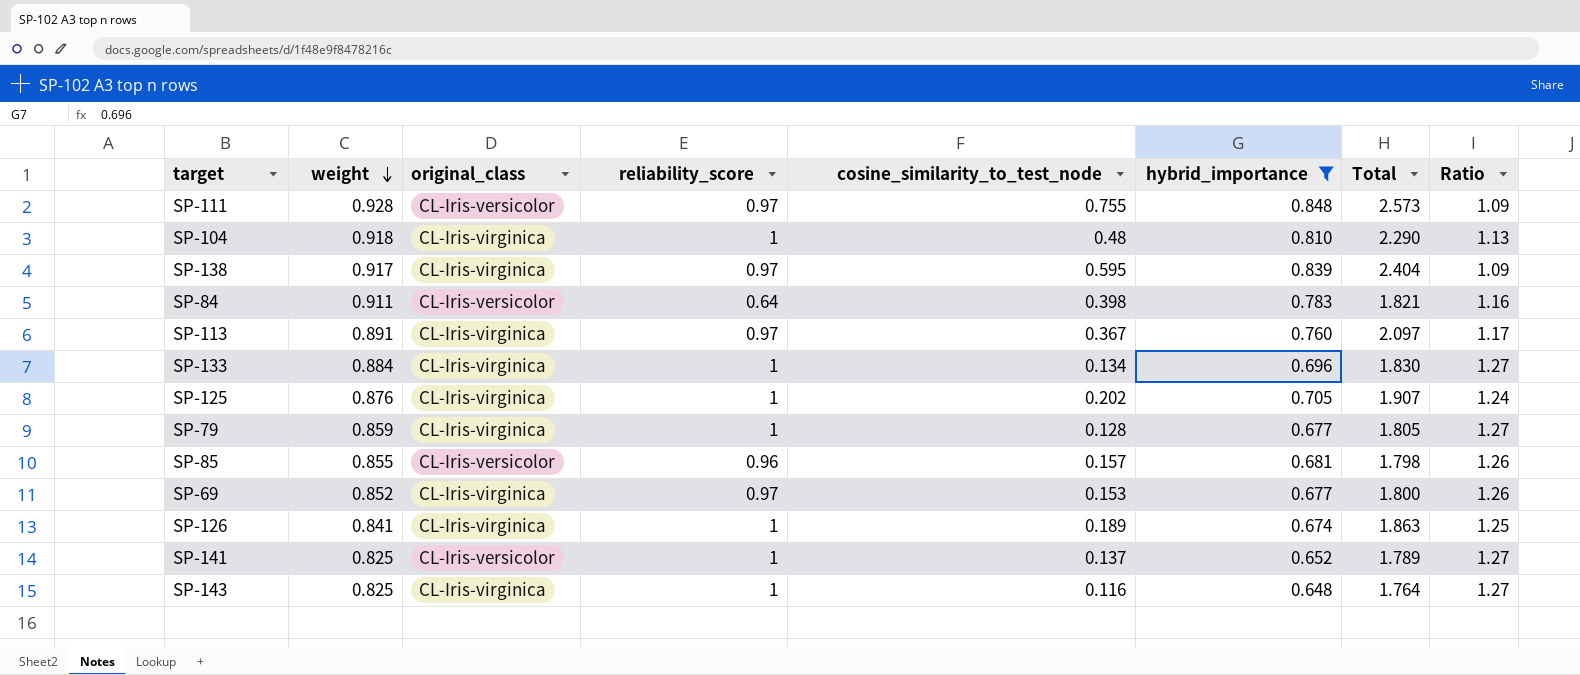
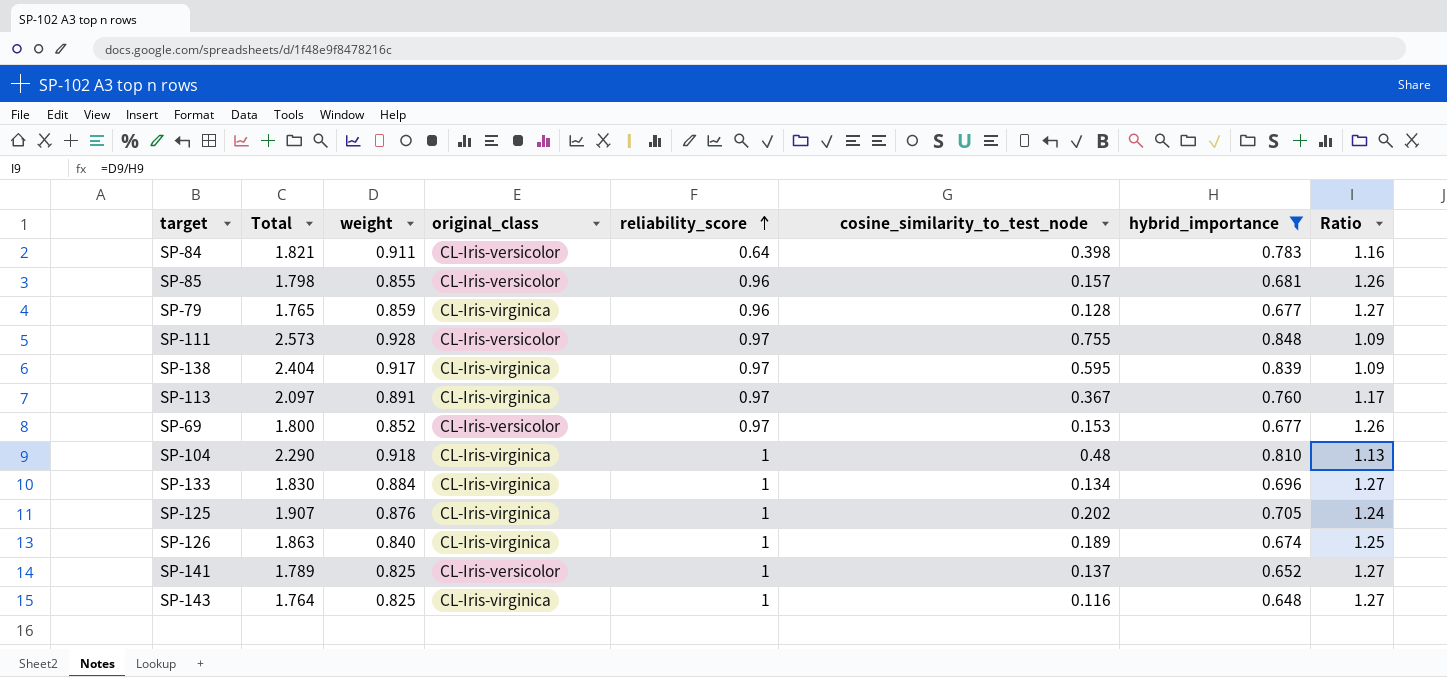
row order: weight descending -> reliability_score ascending
column Total | position: 7 -> 2
SP-79 | Total: 1.805 -> 1.765
SP-79 | reliability_score: 1 -> 0.96
SP-69 | original_class: CL-Iris-virginica -> CL-Iris-versicolor
SP-126 | weight: 0.841 -> 0.840

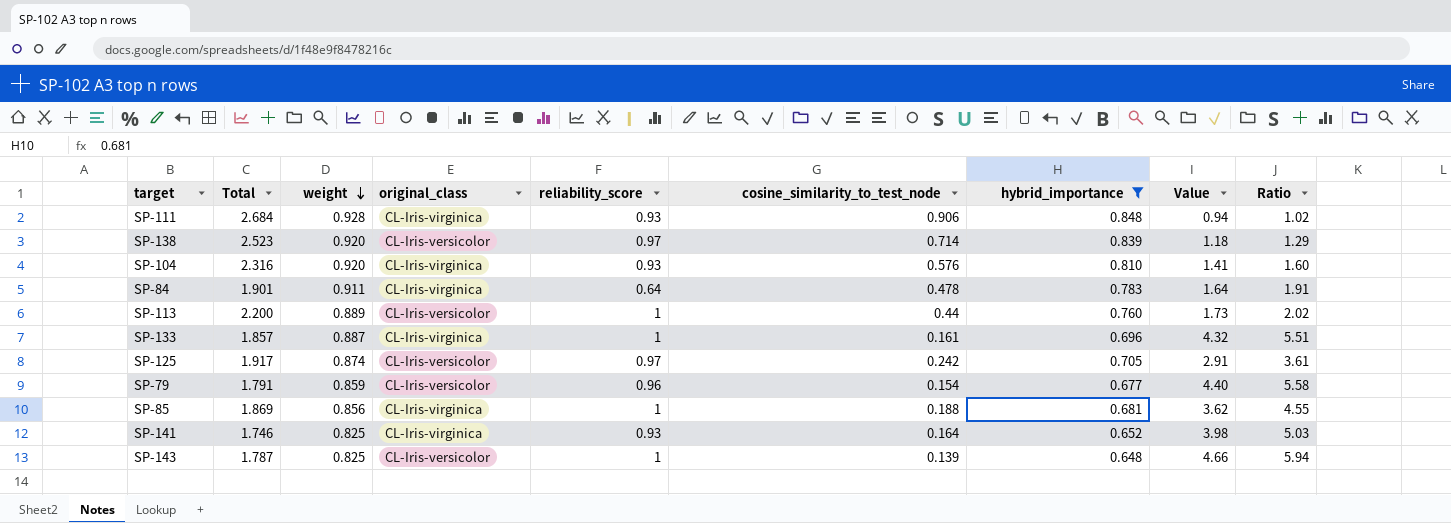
row order: reliability_score ascending -> weight descending
column Value | formula: none -> [hybrid_importance] / [cosine_similarity_to_test_node]
column Ratio | formula: [weight] / [hybrid_importance] -> [weight] / [cosine_similarity_to_test_node]
row SP-69: 1.800 | 0.852 | CL-Iris-versicolor | 0.97 | 0.153 | 0.677 | 1.26 -> none
row SP-126: 1.863 | 0.840 | CL-Iris-virginica | 1 | 0.189 | 0.674 | 1.25 -> none
SP-111 | Total: 2.573 -> 2.684
SP-111 | original_class: CL-Iris-versicolor -> CL-Iris-virginica
SP-111 | reliability_score: 0.97 -> 0.93
SP-111 | cosine_similarity_to_test_node: 0.755 -> 0.906
SP-138 | Total: 2.404 -> 2.523
SP-138 | weight: 0.917 -> 0.920
SP-138 | original_class: CL-Iris-virginica -> CL-Iris-versicolor
SP-138 | cosine_similarity_to_test_node: 0.595 -> 0.714
SP-104 | Total: 2.290 -> 2.316
SP-104 | weight: 0.918 -> 0.920
SP-104 | reliability_score: 1 -> 0.93
SP-104 | cosine_similarity_to_test_node: 0.48 -> 0.576
SP-84 | Total: 1.821 -> 1.901
SP-84 | original_class: CL-Iris-versicolor -> CL-Iris-virginica
SP-84 | cosine_similarity_to_test_node: 0.398 -> 0.478
SP-113 | Total: 2.097 -> 2.200
SP-113 | weight: 0.891 -> 0.889
SP-113 | original_class: CL-Iris-virginica -> CL-Iris-versicolor
SP-113 | reliability_score: 0.97 -> 1
SP-113 | cosine_similarity_to_test_node: 0.367 -> 0.44
SP-133 | Total: 1.830 -> 1.857
SP-133 | weight: 0.884 -> 0.887
SP-133 | cosine_similarity_to_test_node: 0.134 -> 0.161
SP-125 | Total: 1.907 -> 1.917
SP-125 | weight: 0.876 -> 0.874
SP-125 | original_class: CL-Iris-virginica -> CL-Iris-versicolor
SP-125 | reliability_score: 1 -> 0.97
SP-125 | cosine_similarity_to_test_node: 0.202 -> 0.242
SP-79 | Total: 1.765 -> 1.791
SP-79 | original_class: CL-Iris-virginica -> CL-Iris-versicolor
SP-79 | cosine_similarity_to_test_node: 0.128 -> 0.154
SP-85 | Total: 1.798 -> 1.869
SP-85 | weight: 0.855 -> 0.856
SP-85 | original_class: CL-Iris-versicolor -> CL-Iris-virginica
SP-85 | reliability_score: 0.96 -> 1
SP-85 | cosine_similarity_to_test_node: 0.157 -> 0.188
SP-141 | Total: 1.789 -> 1.746
SP-141 | original_class: CL-Iris-versicolor -> CL-Iris-virginica
SP-141 | reliability_score: 1 -> 0.93
SP-141 | cosine_similarity_to_test_node: 0.137 -> 0.164
SP-143 | Total: 1.764 -> 1.787
SP-143 | original_class: CL-Iris-virginica -> CL-Iris-versicolor
SP-143 | cosine_similarity_to_test_node: 0.116 -> 0.139

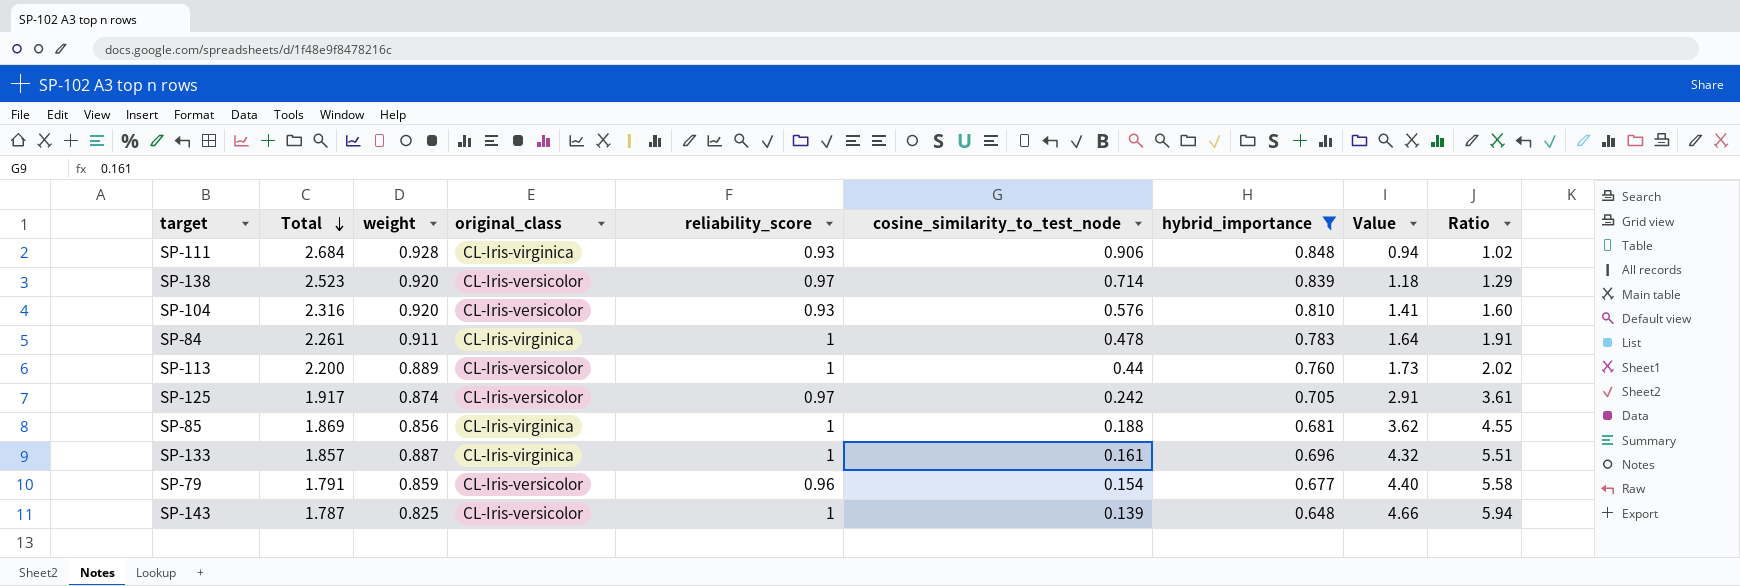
row order: weight descending -> Total descending
row SP-141: 1.746 | 0.825 | CL-Iris-virginica | 0.93 | 0.164 | 0.652 | 3.98 | 5.03 -> none
SP-104 | original_class: CL-Iris-virginica -> CL-Iris-versicolor
SP-84 | Total: 1.901 -> 2.261
SP-84 | reliability_score: 0.64 -> 1

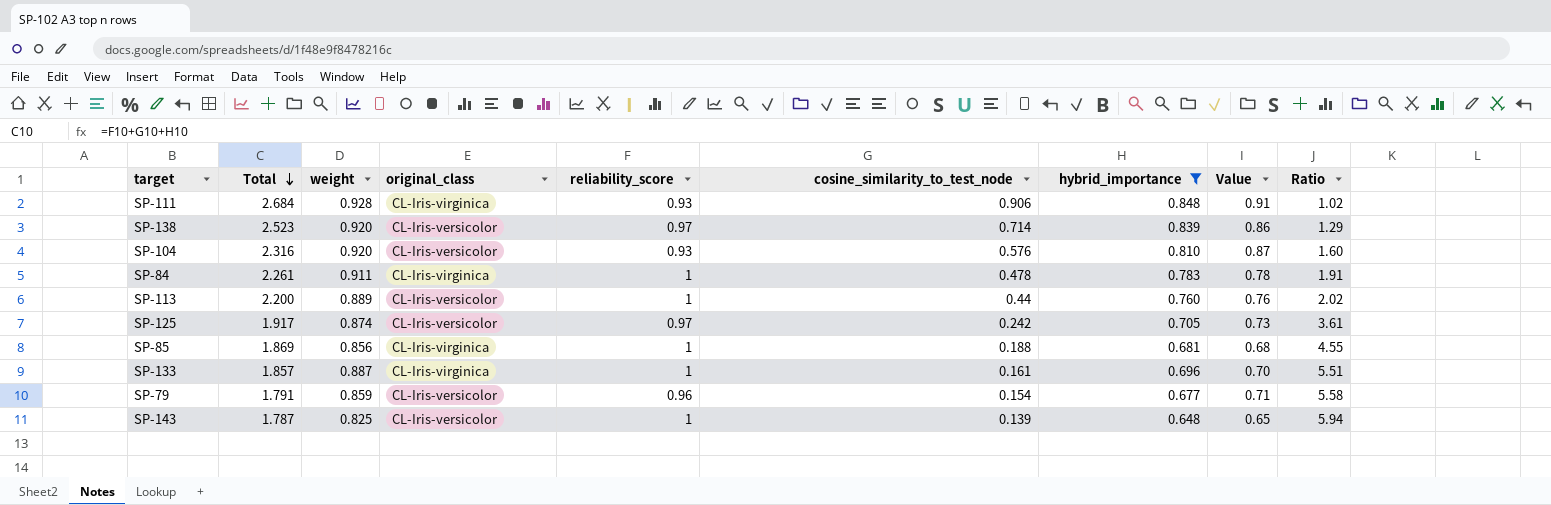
column Value | formula: [hybrid_importance] / [cosine_similarity_to_test_node] -> [hybrid_importance] / [reliability_score]

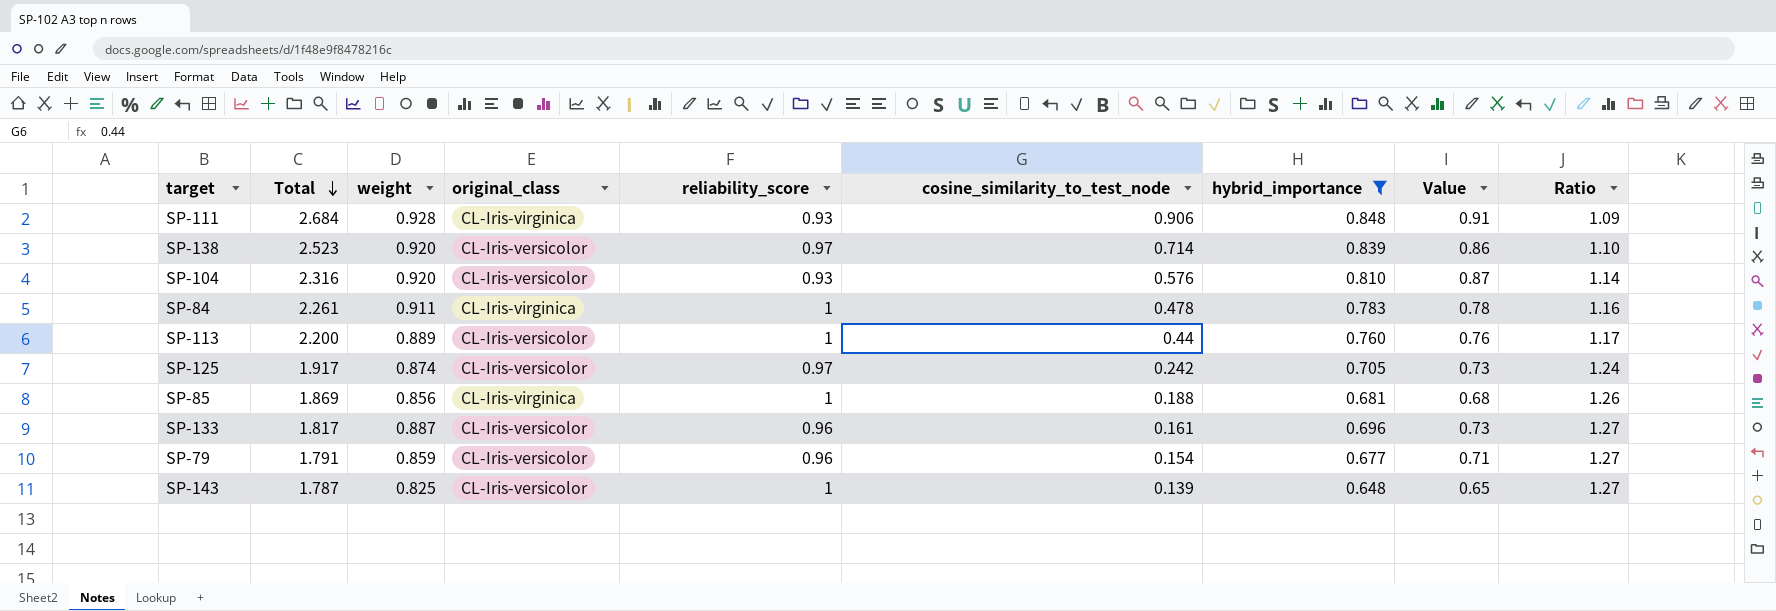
column Ratio | formula: [weight] / [cosine_similarity_to_test_node] -> [weight] / [hybrid_importance]
SP-133 | Total: 1.857 -> 1.817
SP-133 | original_class: CL-Iris-virginica -> CL-Iris-versicolor
SP-133 | reliability_score: 1 -> 0.96
SP-133 | Value: 0.70 -> 0.73

